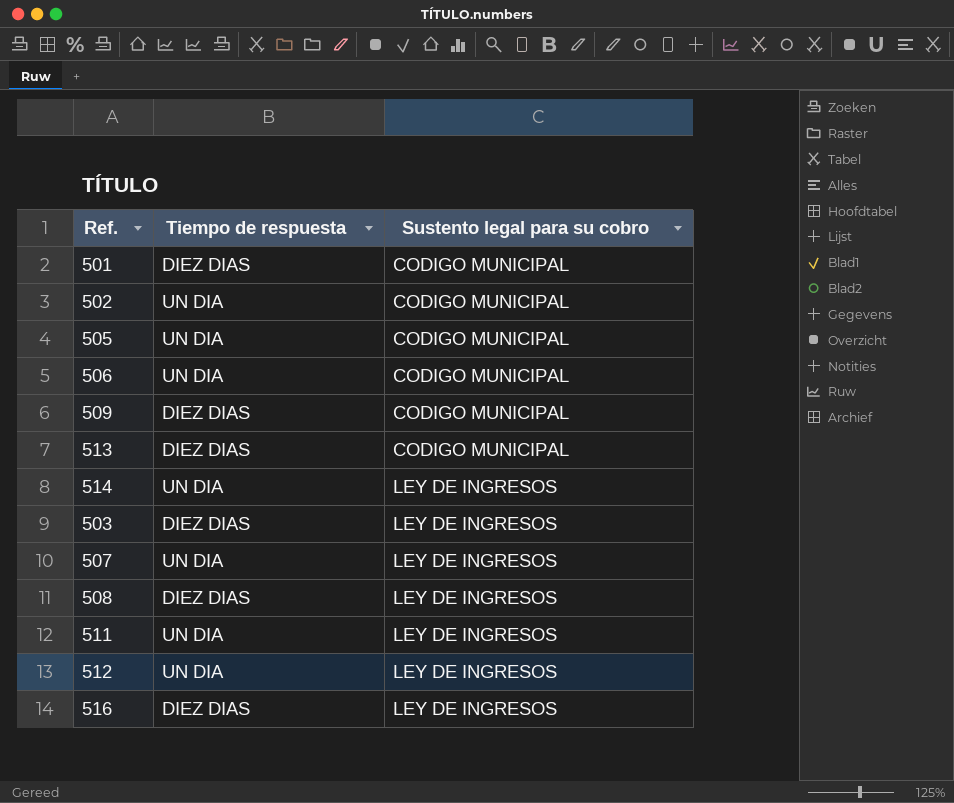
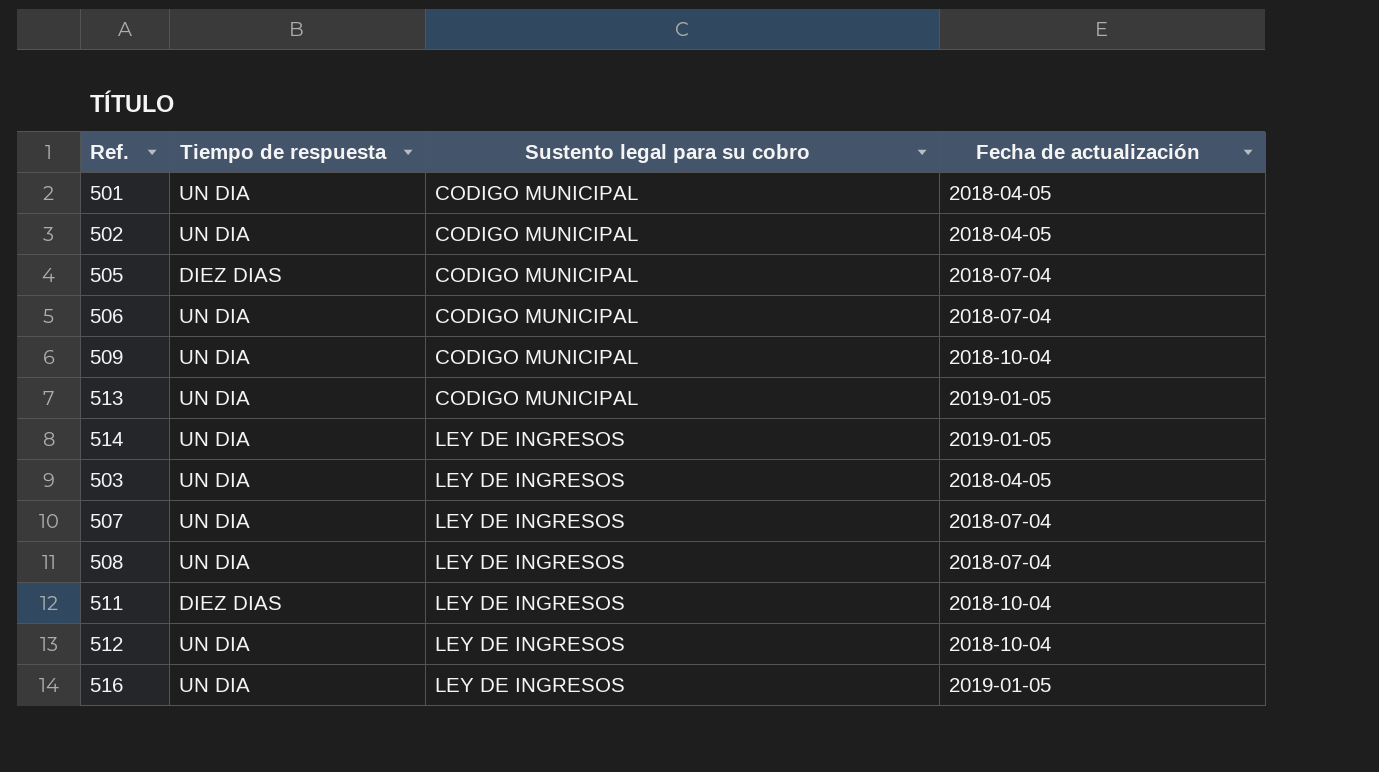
column Fecha de actualización | position: none -> 4
501 | Tiempo de respuesta: DIEZ DIAS -> UN DIA
505 | Tiempo de respuesta: UN DIA -> DIEZ DIAS
509 | Tiempo de respuesta: DIEZ DIAS -> UN DIA
513 | Tiempo de respuesta: DIEZ DIAS -> UN DIA
503 | Tiempo de respuesta: DIEZ DIAS -> UN DIA
508 | Tiempo de respuesta: DIEZ DIAS -> UN DIA
511 | Tiempo de respuesta: UN DIA -> DIEZ DIAS
516 | Tiempo de respuesta: DIEZ DIAS -> UN DIA

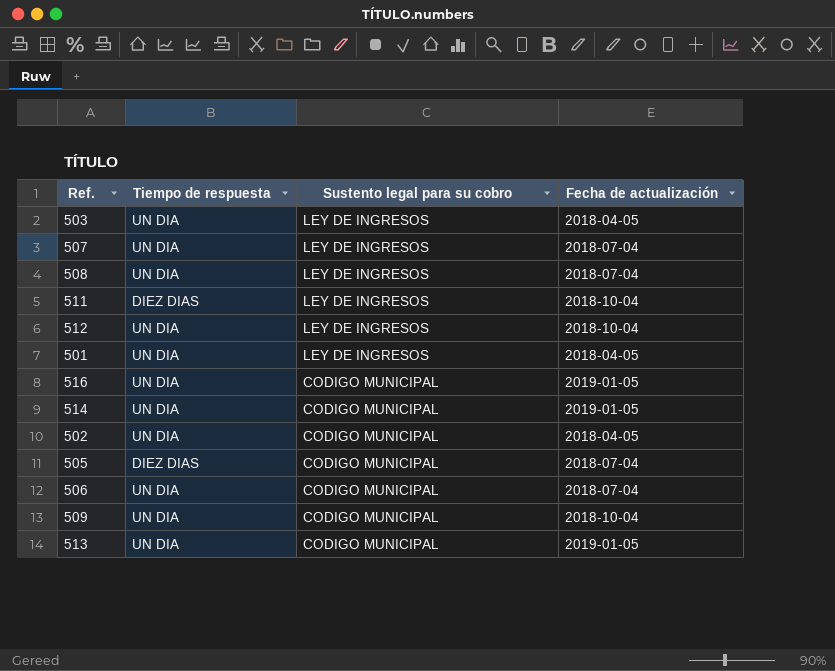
row order: Sustento legal para su cobro ascending -> Sustento legal para su cobro descending
501 | Sustento legal para su cobro: CODIGO MUNICIPAL -> LEY DE INGRESOS
516 | Sustento legal para su cobro: LEY DE INGRESOS -> CODIGO MUNICIPAL
514 | Sustento legal para su cobro: LEY DE INGRESOS -> CODIGO MUNICIPAL

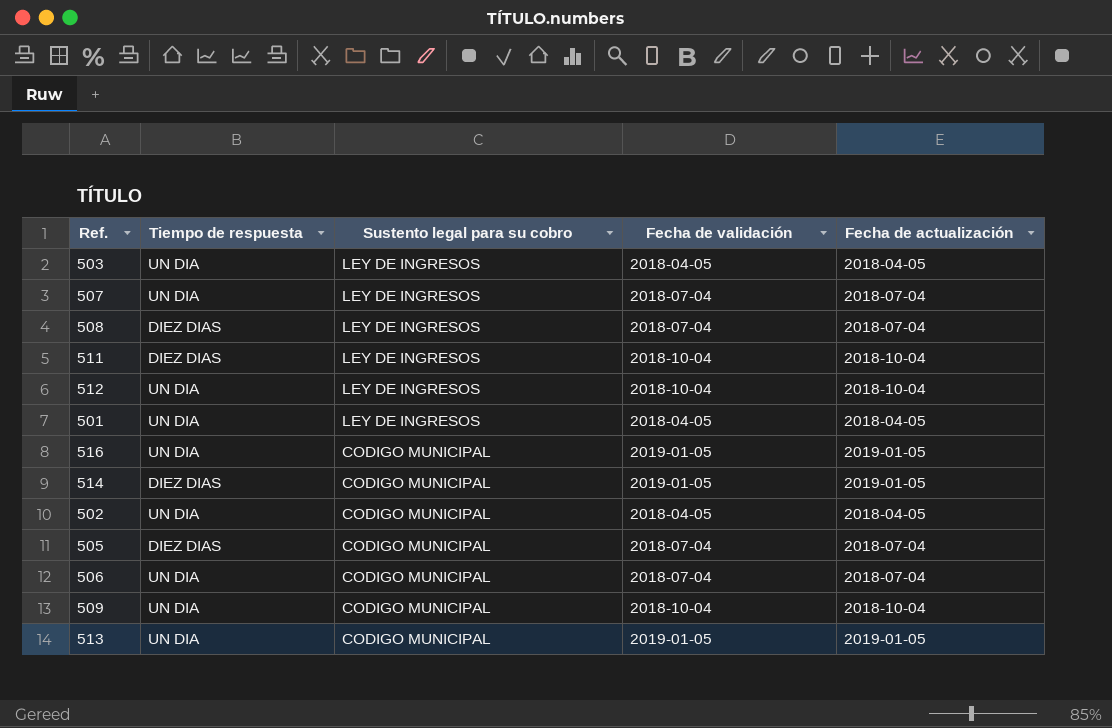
column Fecha de validación | position: none -> 4
508 | Tiempo de respuesta: UN DIA -> DIEZ DIAS
514 | Tiempo de respuesta: UN DIA -> DIEZ DIAS

